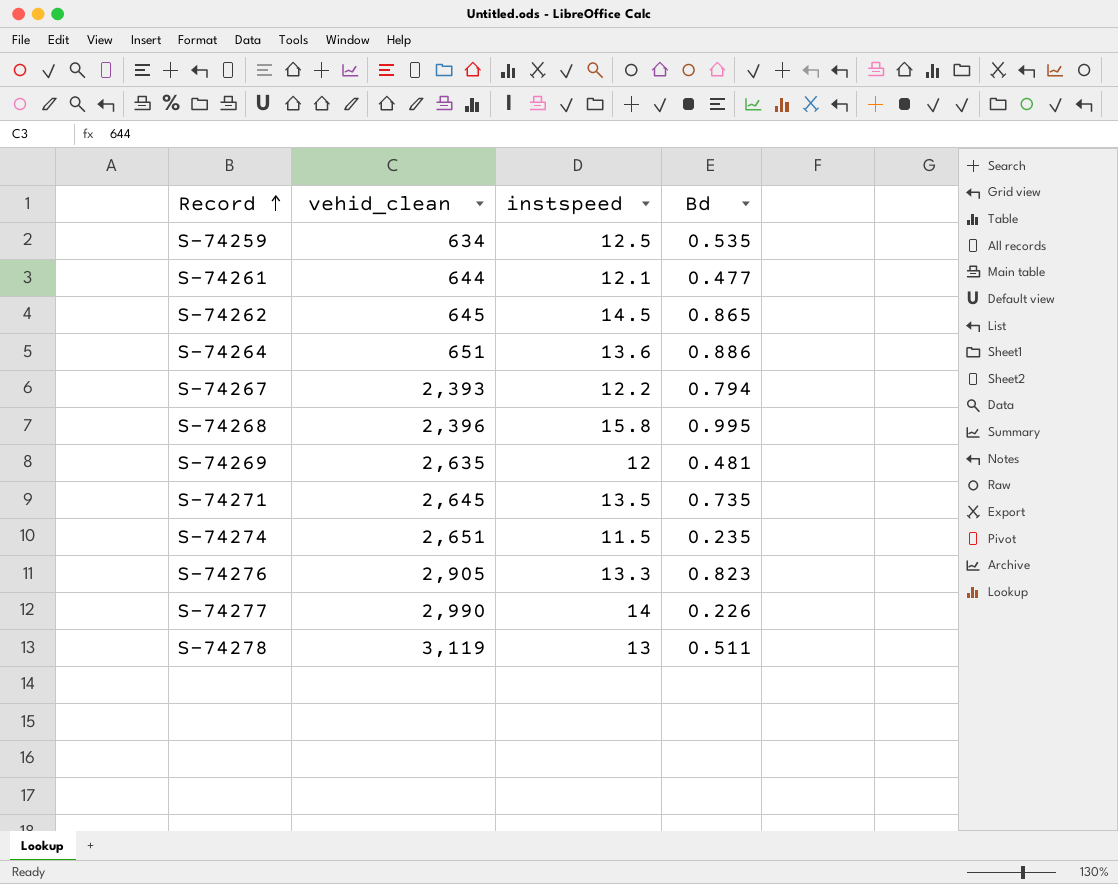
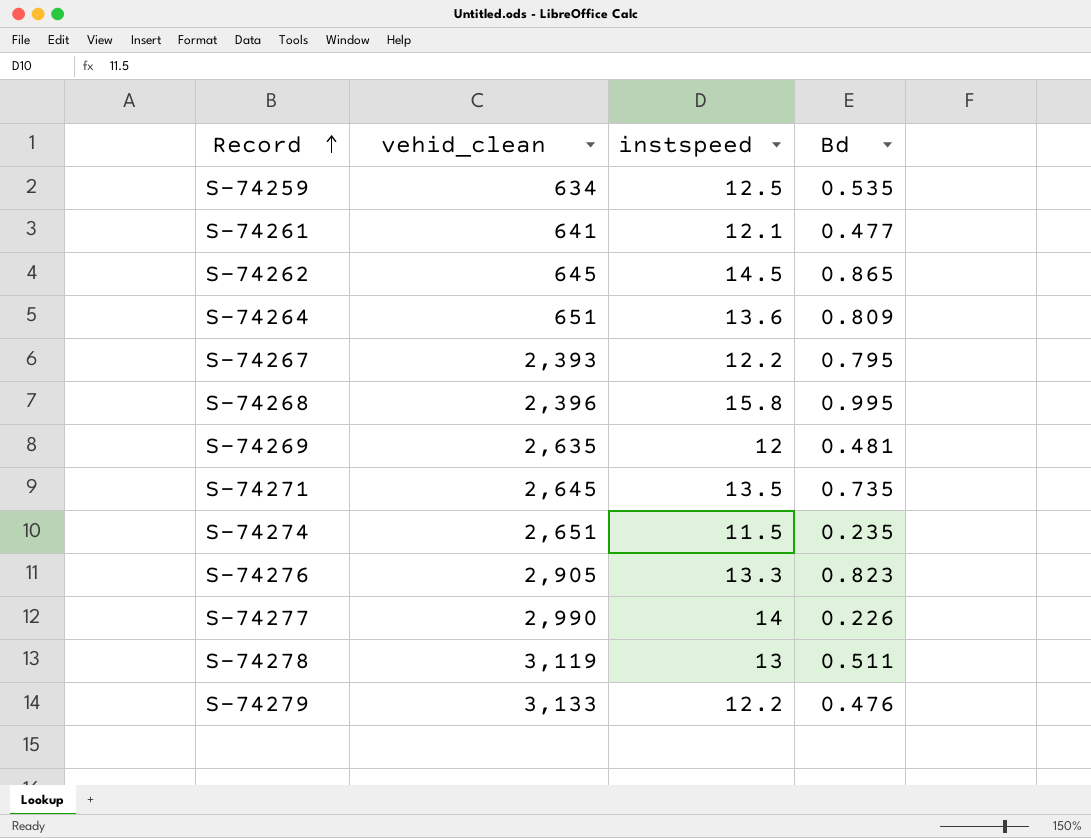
S-74261 | vehid_clean: 644 -> 641
S-74264 | Bd: 0.886 -> 0.809
S-74267 | Bd: 0.794 -> 0.795
row S-74279: none -> 3,133 | 12.2 | 0.476

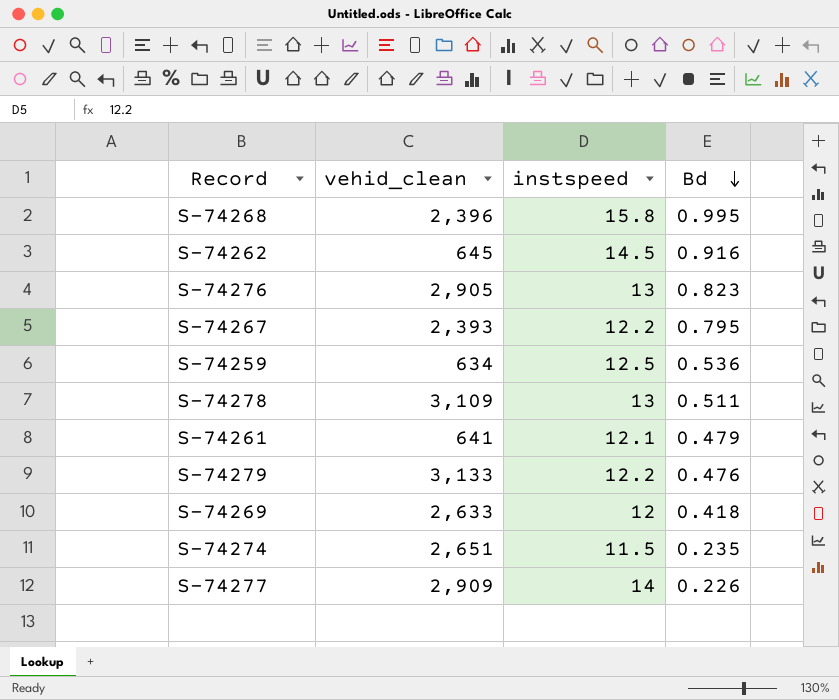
row order: Record ascending -> Bd descending
row S-74264: 651 | 13.6 | 0.809 -> none
row S-74271: 2,645 | 13.5 | 0.735 -> none
S-74262 | Bd: 0.865 -> 0.916
S-74276 | instspeed: 13.3 -> 13
S-74259 | Bd: 0.535 -> 0.536
S-74278 | vehid_clean: 3,119 -> 3,109
S-74261 | Bd: 0.477 -> 0.479
S-74269 | vehid_clean: 2,635 -> 2,633
S-74269 | Bd: 0.481 -> 0.418
S-74277 | vehid_clean: 2,990 -> 2,909

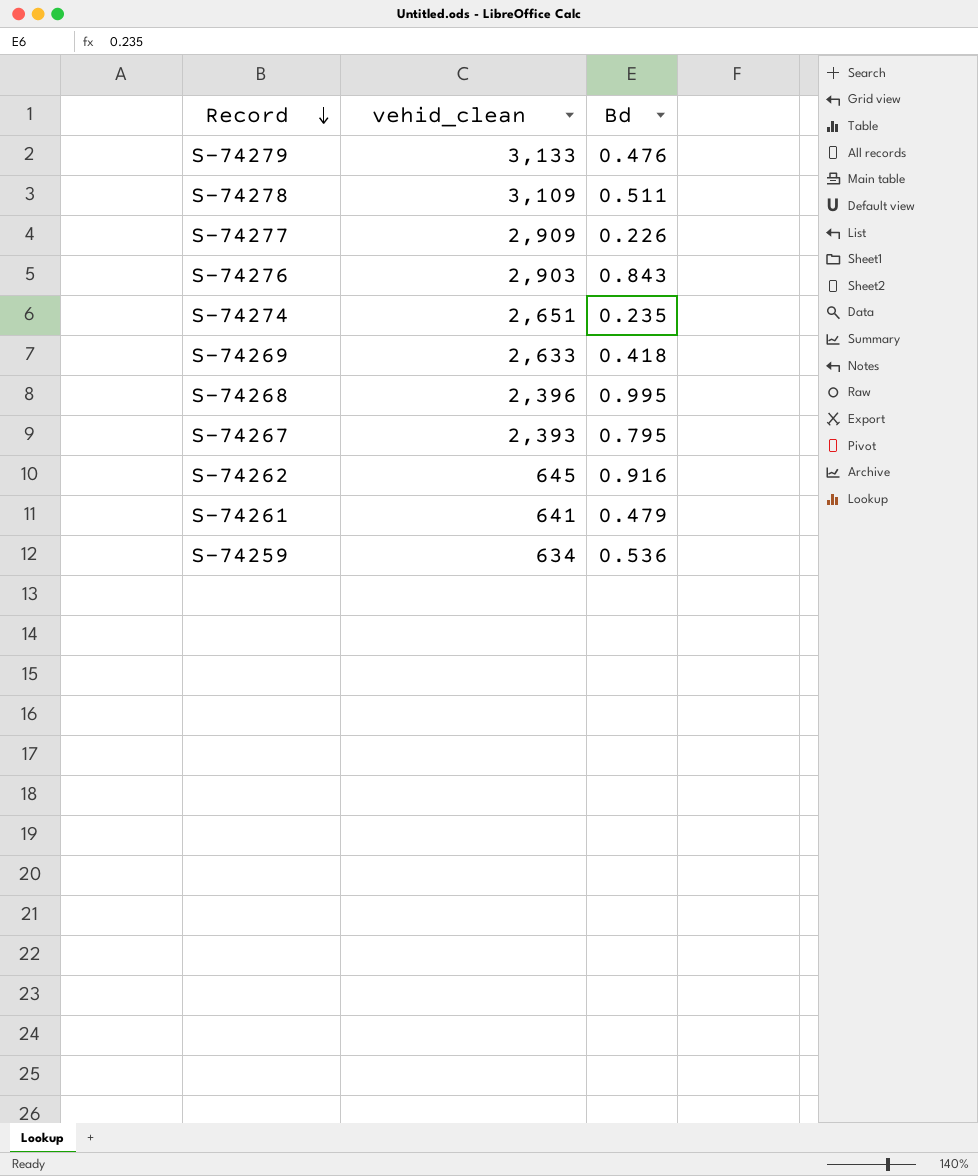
row order: Bd descending -> Record descending
column instspeed | position: 3 -> none
S-74276 | vehid_clean: 2,905 -> 2,903
S-74276 | Bd: 0.823 -> 0.843

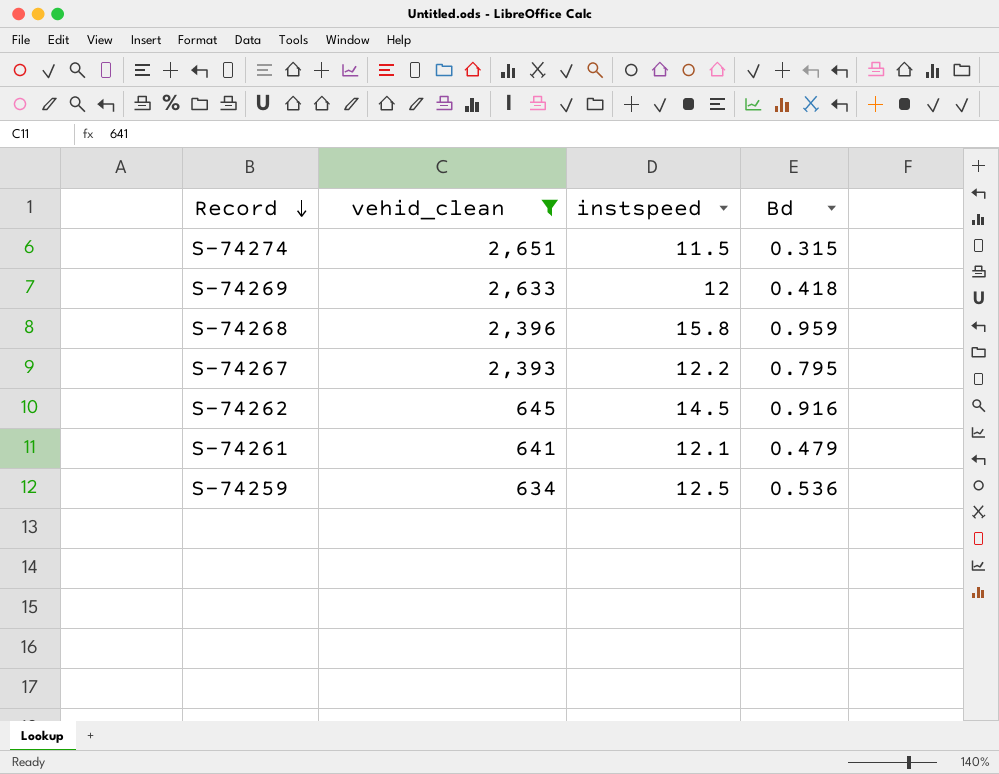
filter: none -> vehid_clean <= 2,651
column instspeed | position: none -> 3
S-74274 | Bd: 0.235 -> 0.315
S-74268 | Bd: 0.995 -> 0.959

